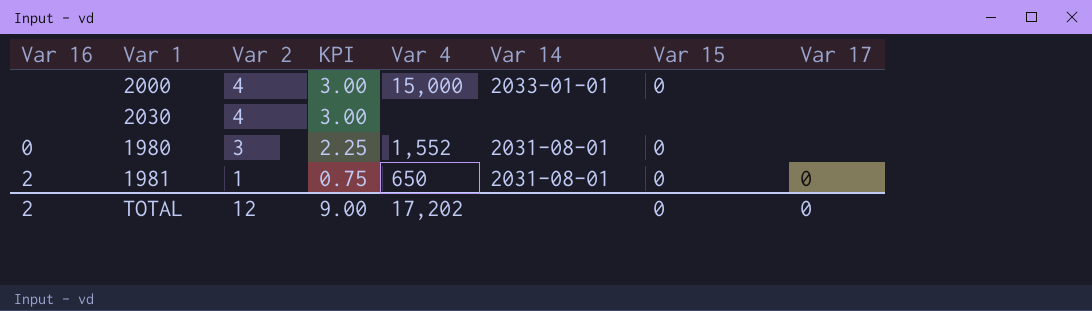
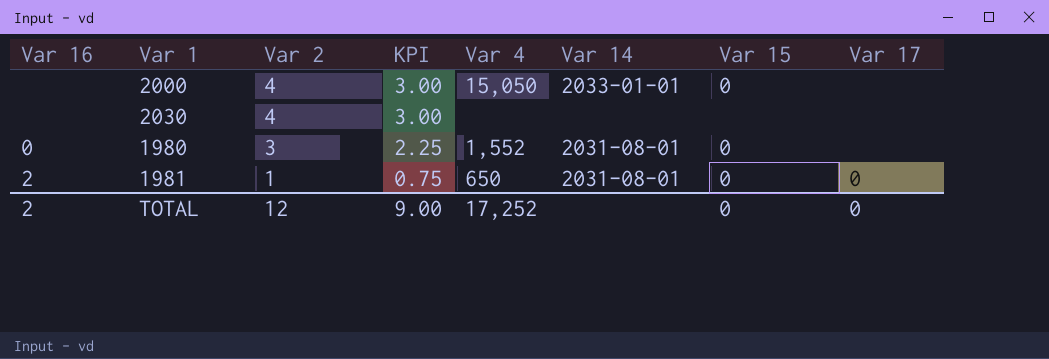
2000 | Var 4: 15,000 -> 15,050
TOTAL | Var 4: 17,202 -> 17,252

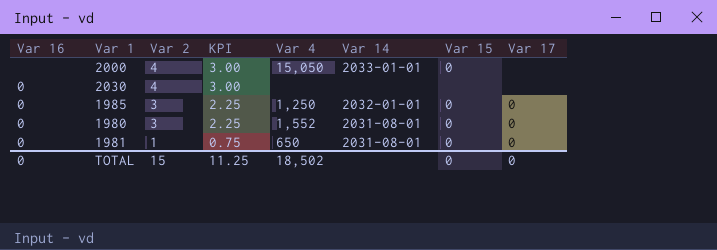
2030 | Var 16: none -> 0
row 1985: none -> 0 | 3 | 2.25 | 1,250 | 2032-01-01 | 0 | 0
1980 | Var 17: none -> 0
1981 | Var 16: 2 -> 0
TOTAL | Var 16: 2 -> 0
TOTAL | Var 2: 12 -> 15
TOTAL | KPI: 9.00 -> 11.25
TOTAL | Var 4: 17,252 -> 18,502

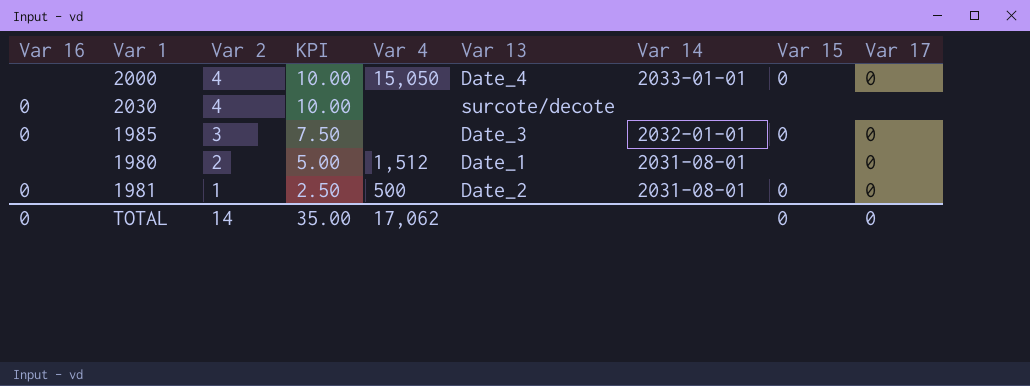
column KPI | formula: [Var 2] * 0.75 -> [Var 2] * 2.5
column Var 13 | position: none -> 6
2000 | Var 17: none -> 0
1985 | Var 4: 1,250 -> none
1980 | Var 16: 0 -> none
1980 | Var 2: 3 -> 2
1980 | Var 4: 1,552 -> 1,512
1980 | Var 15: 0 -> none
1981 | Var 4: 650 -> 500
TOTAL | Var 2: 15 -> 14
TOTAL | KPI: 11.25 -> 35.00
TOTAL | Var 4: 18,502 -> 17,062

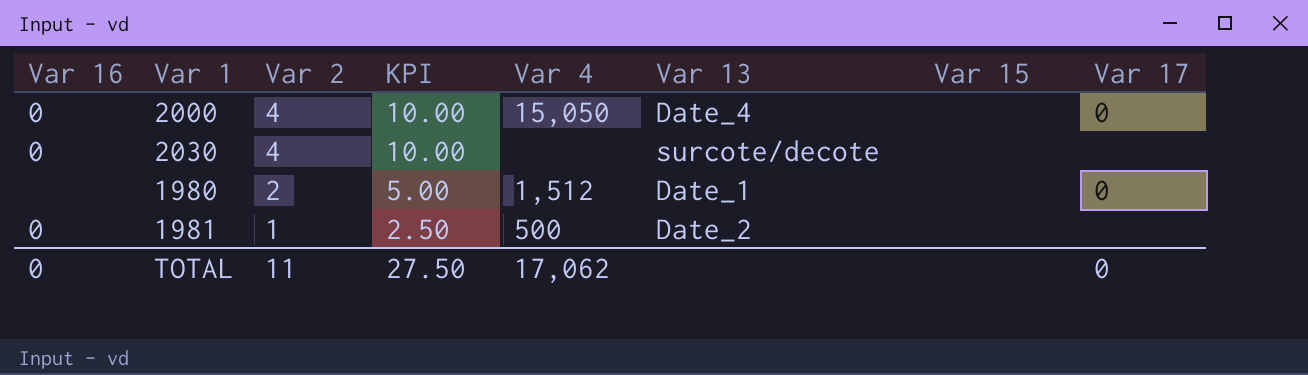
column Var 14 | position: 7 -> none
row 1985: 0 | 3 | 7.50 | none | Date_3 | 2032-01-01 | 0 | 0 -> none
2000 | Var 16: none -> 0
2000 | Var 15: 0 -> none
1981 | Var 15: 0 -> none
1981 | Var 17: 0 -> none
TOTAL | Var 2: 14 -> 11
TOTAL | KPI: 35.00 -> 27.50
TOTAL | Var 15: 0 -> none

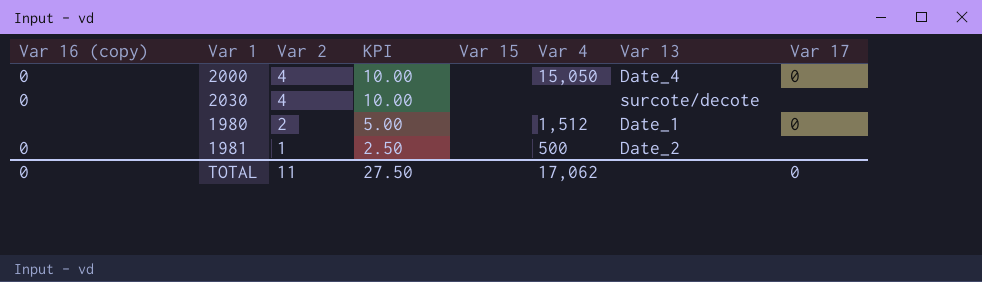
column name: Var 16 -> Var 16 (copy)
column Var 15 | position: 7 -> 5

